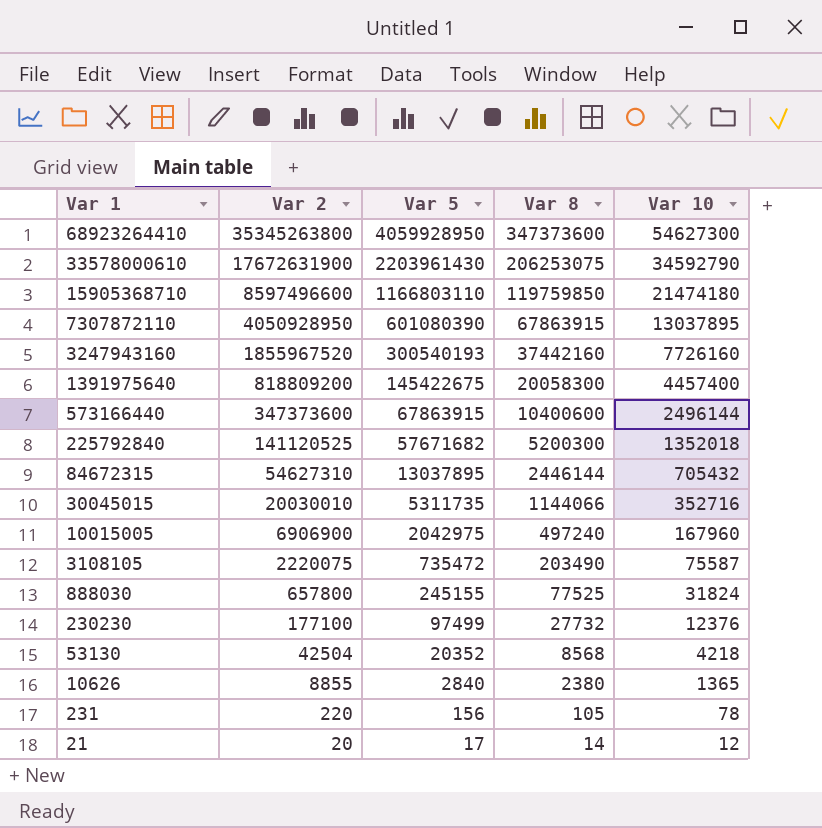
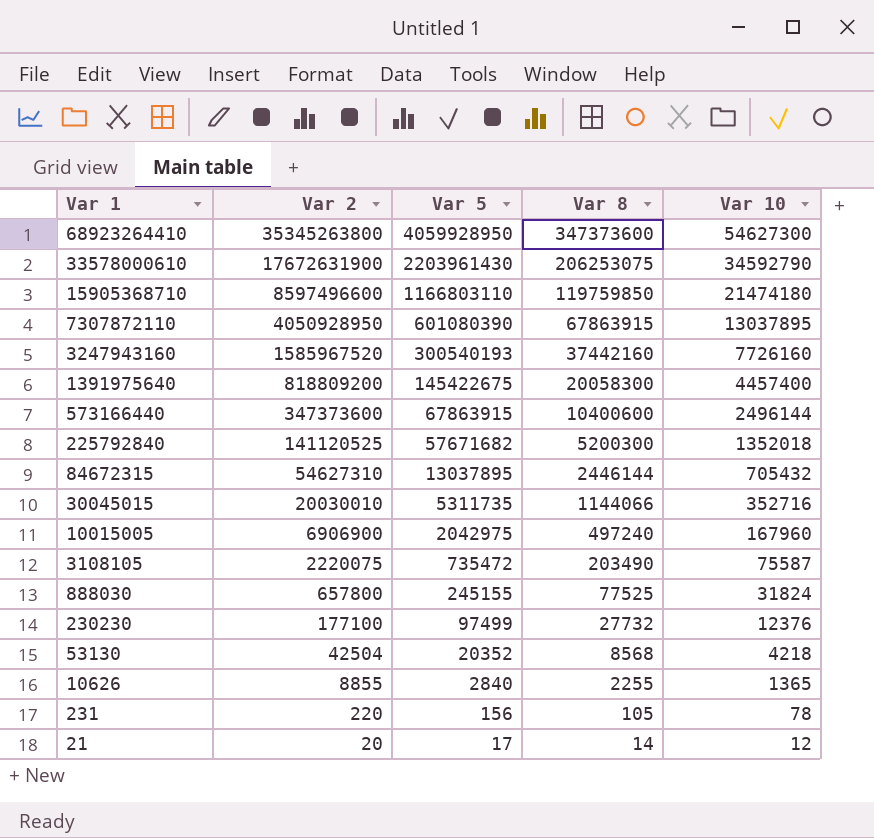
3247943160 | Var 2: 1855967520 -> 1585967520
10626 | Var 8: 2380 -> 2255

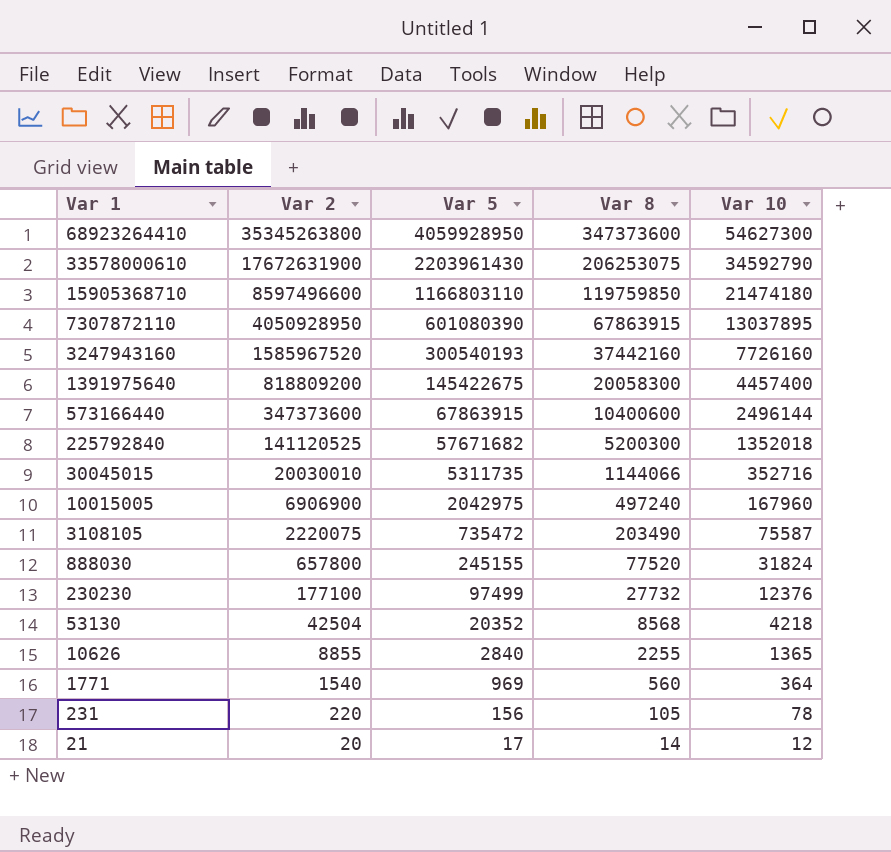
row 84672315: 54627310 | 13037895 | 2446144 | 705432 -> none
888030 | Var 8: 77525 -> 77520
row 1771: none -> 1540 | 969 | 560 | 364

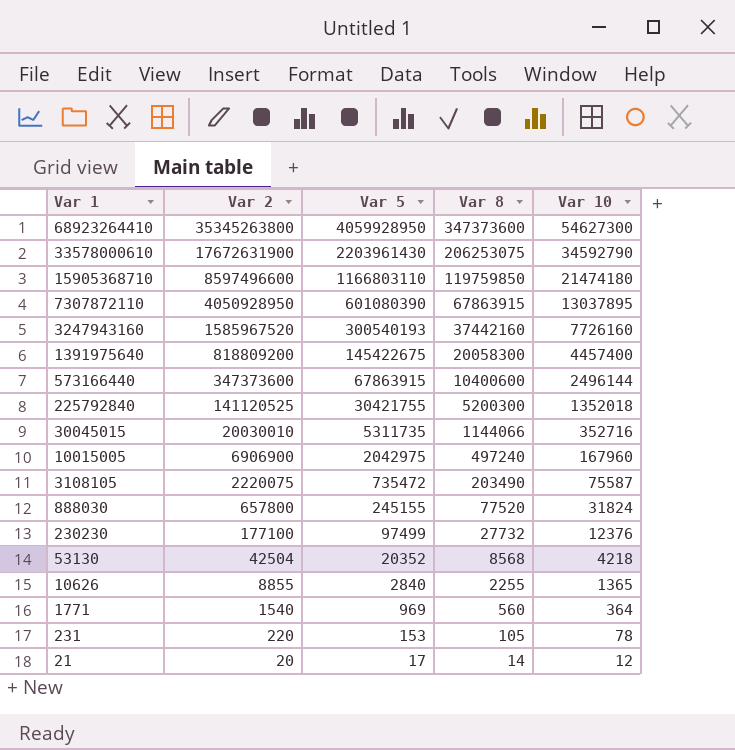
225792840 | Var 5: 57671682 -> 30421755
231 | Var 5: 156 -> 153

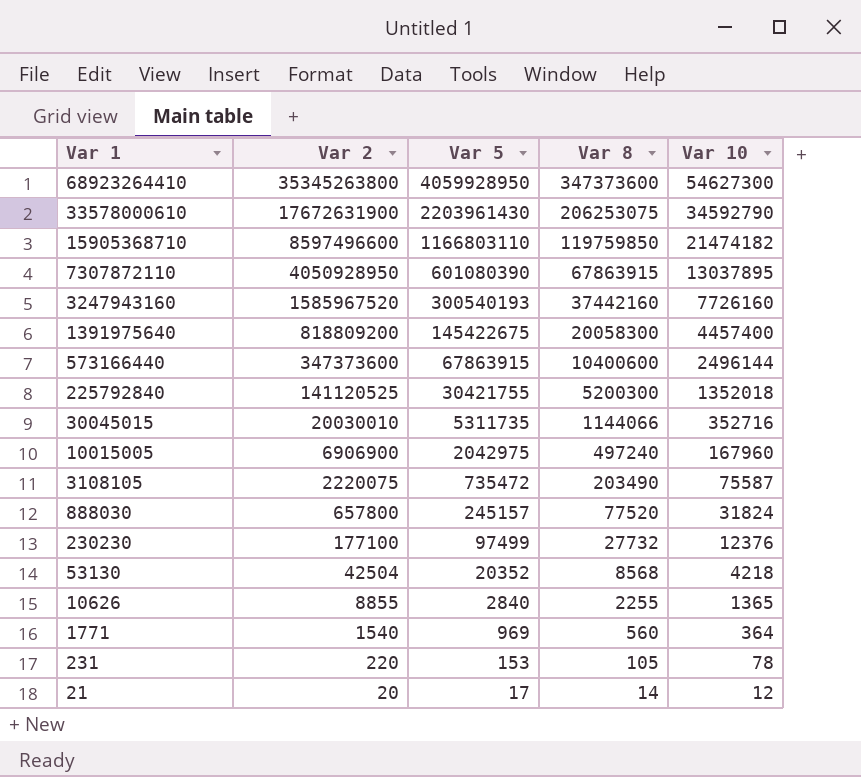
15905368710 | Var 10: 21474180 -> 21474182
888030 | Var 5: 245155 -> 245157

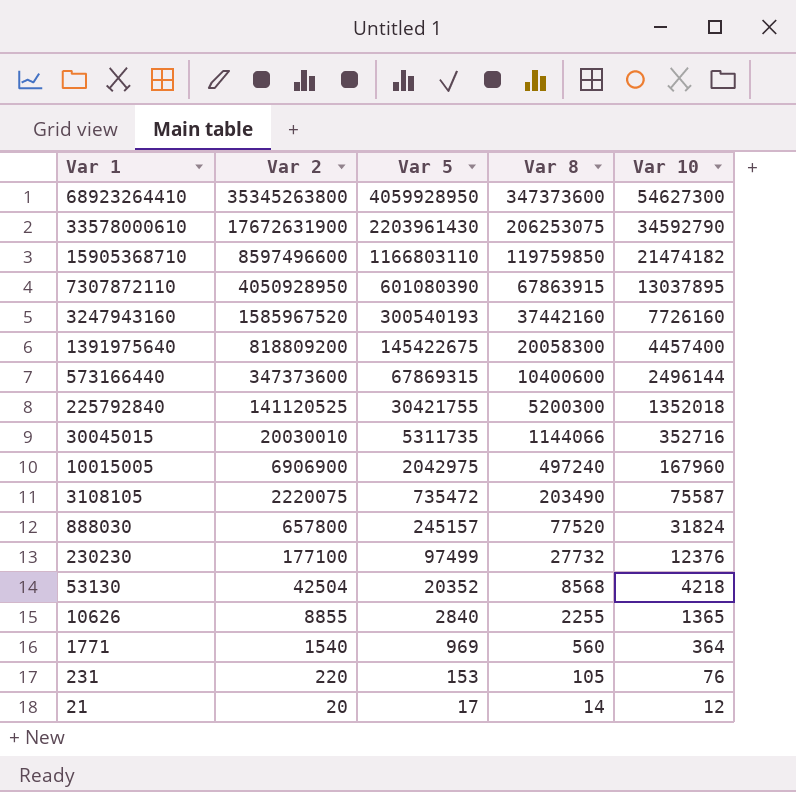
573166440 | Var 5: 67863915 -> 67869315
231 | Var 10: 78 -> 76

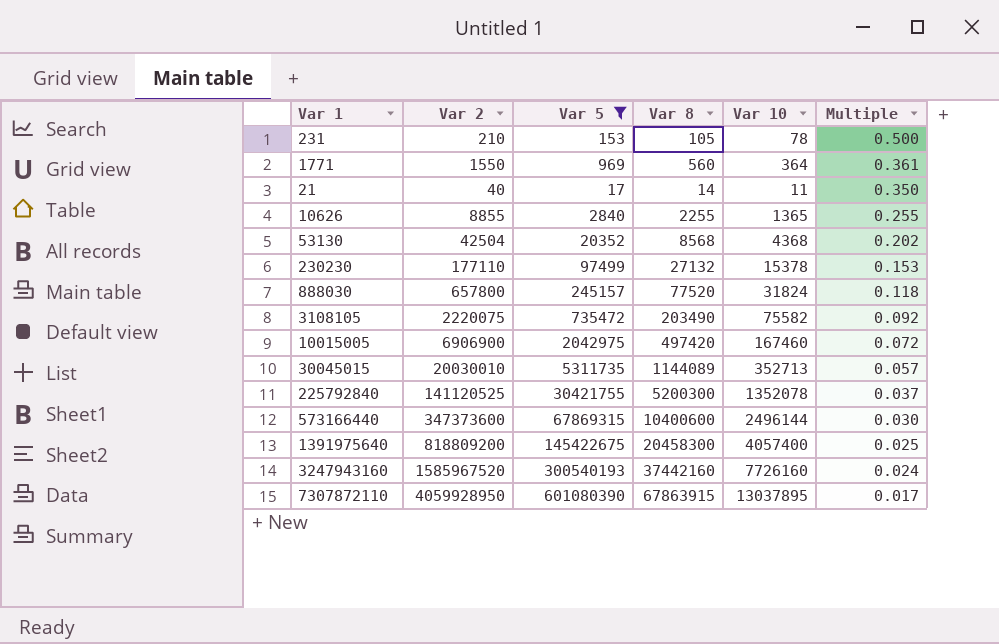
filter: none -> Var 5 <= 601080390
row order: Var 1 descending -> Multiple descending
column Multiple | formula: none -> [Var 8] / [Var 2]
231 | Var 2: 220 -> 210
231 | Var 10: 76 -> 78
1771 | Var 2: 1540 -> 1550
21 | Var 2: 20 -> 40
21 | Var 10: 12 -> 11
53130 | Var 10: 4218 -> 4368
230230 | Var 2: 177100 -> 177110
230230 | Var 8: 27732 -> 27132
230230 | Var 10: 12376 -> 15378
3108105 | Var 10: 75587 -> 75582
10015005 | Var 8: 497240 -> 497420
10015005 | Var 10: 167960 -> 167460
30045015 | Var 8: 1144066 -> 1144089
30045015 | Var 10: 352716 -> 352713
225792840 | Var 10: 1352018 -> 1352078
1391975640 | Var 8: 20058300 -> 20458300
1391975640 | Var 10: 4457400 -> 4057400
7307872110 | Var 2: 4050928950 -> 4059928950

